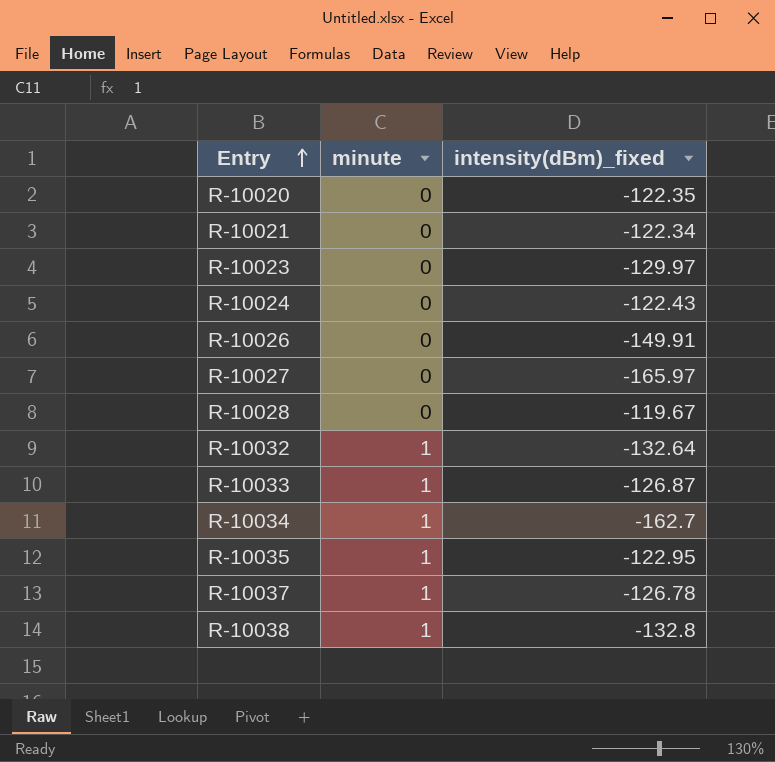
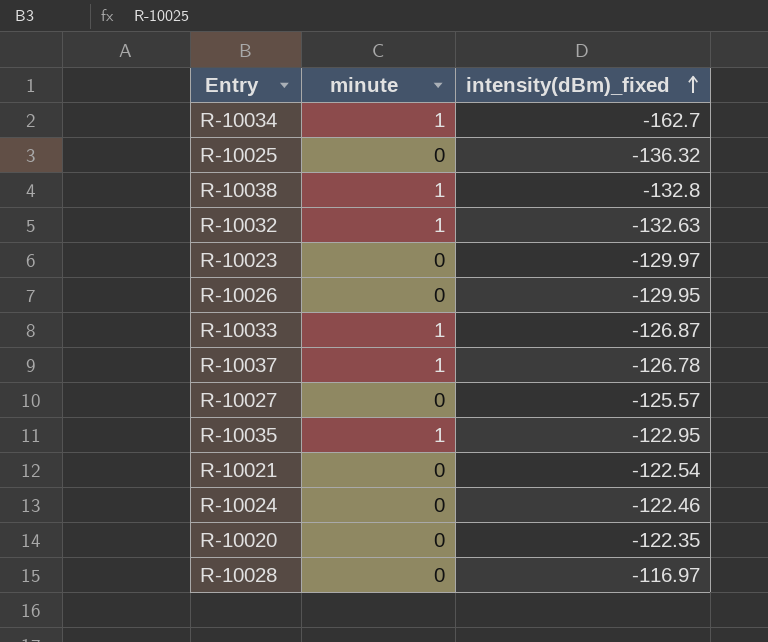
row order: Entry ascending -> intensity(dBm)_fixed ascending
row R-10025: none -> 0 | -136.32
R-10032 | intensity(dBm)_fixed: -132.64 -> -132.63
R-10026 | intensity(dBm)_fixed: -149.91 -> -129.95
R-10027 | intensity(dBm)_fixed: -165.97 -> -125.57
R-10021 | intensity(dBm)_fixed: -122.34 -> -122.54
R-10024 | intensity(dBm)_fixed: -122.43 -> -122.46
R-10028 | intensity(dBm)_fixed: -119.67 -> -116.97

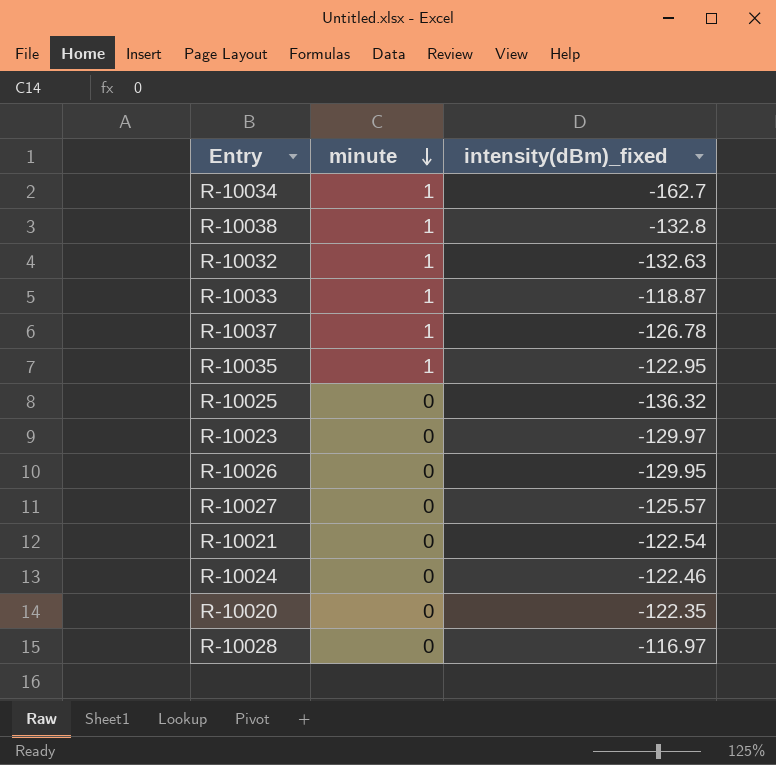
row order: intensity(dBm)_fixed ascending -> minute descending
R-10033 | intensity(dBm)_fixed: -126.87 -> -118.87

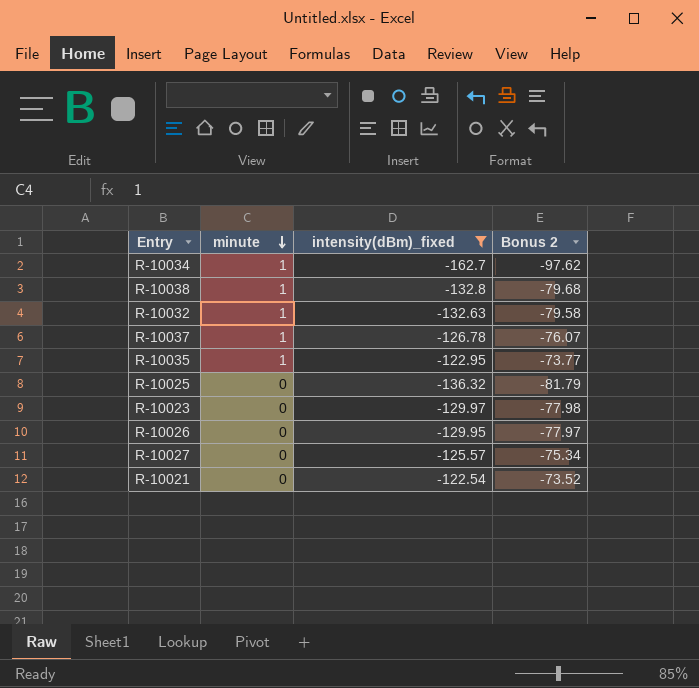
filter: none -> intensity(dBm)_fixed <= -122.54
column Bonus 2 | formula: none -> [intensity(dBm)_fixed] * 0.6

